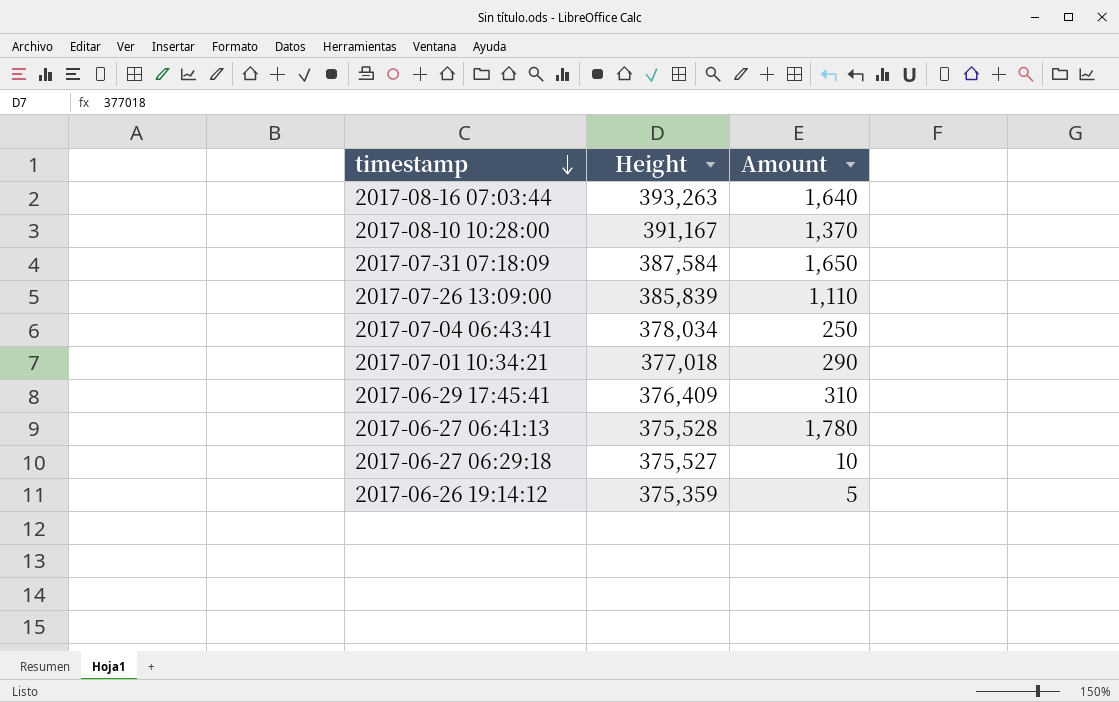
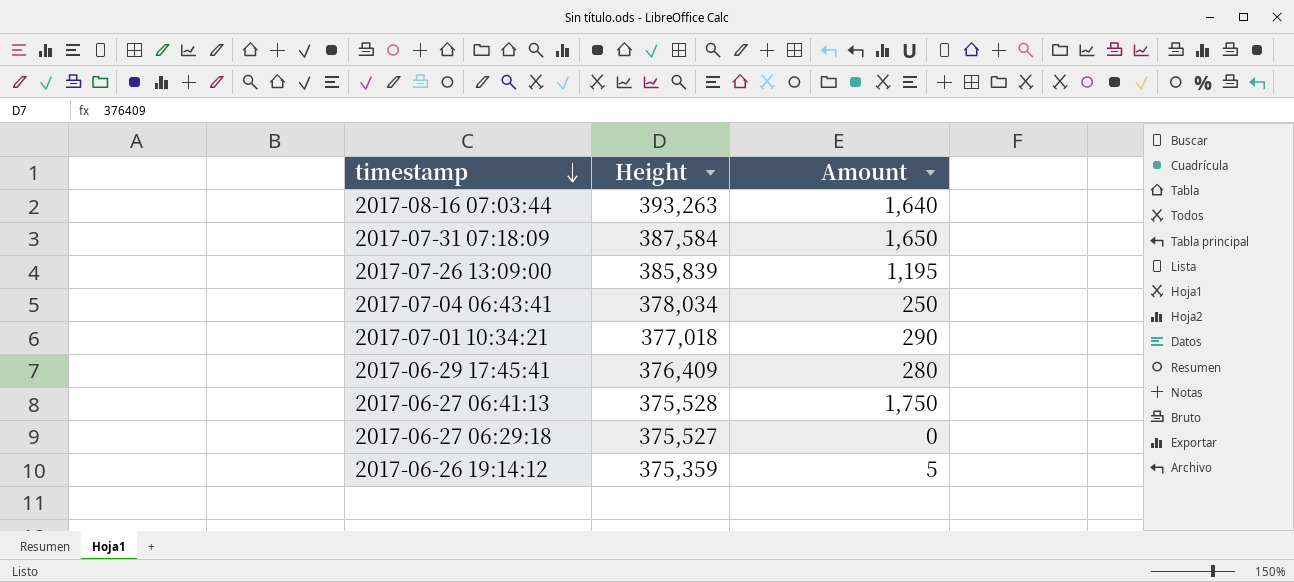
row 2017-08-10 10:28:00: 391,167 | 1,370 -> none
2017-07-26 13:09:00 | Amount: 1,110 -> 1,195
2017-06-29 17:45:41 | Amount: 310 -> 280
2017-06-27 06:41:13 | Amount: 1,780 -> 1,750
2017-06-27 06:29:18 | Amount: 10 -> 0

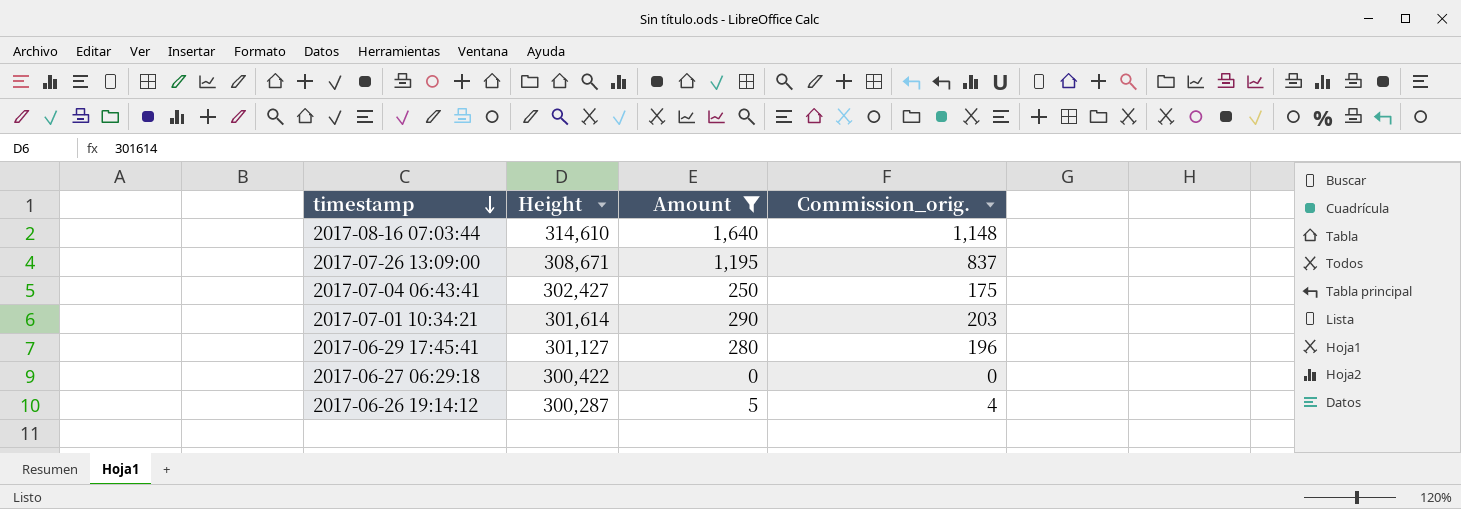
filter: none -> Amount <= 1,640
column Commission_orig. | formula: none -> [Amount] * 0.7
2017-08-16 07:03:44 | Height: 393,263 -> 314,610
2017-07-26 13:09:00 | Height: 385,839 -> 308,671
2017-07-04 06:43:41 | Height: 378,034 -> 302,427
2017-07-01 10:34:21 | Height: 377,018 -> 301,614
2017-06-29 17:45:41 | Height: 376,409 -> 301,127
2017-06-27 06:29:18 | Height: 375,527 -> 300,422
2017-06-26 19:14:12 | Height: 375,359 -> 300,287

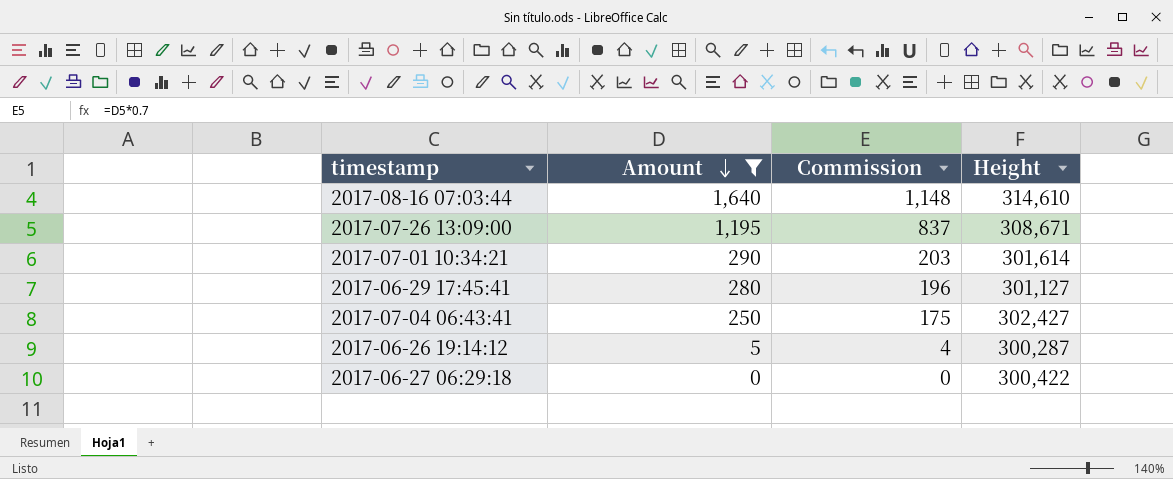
row order: timestamp descending -> Amount descending
column name: Commission_orig. -> Commission
column Height | position: 2 -> 4

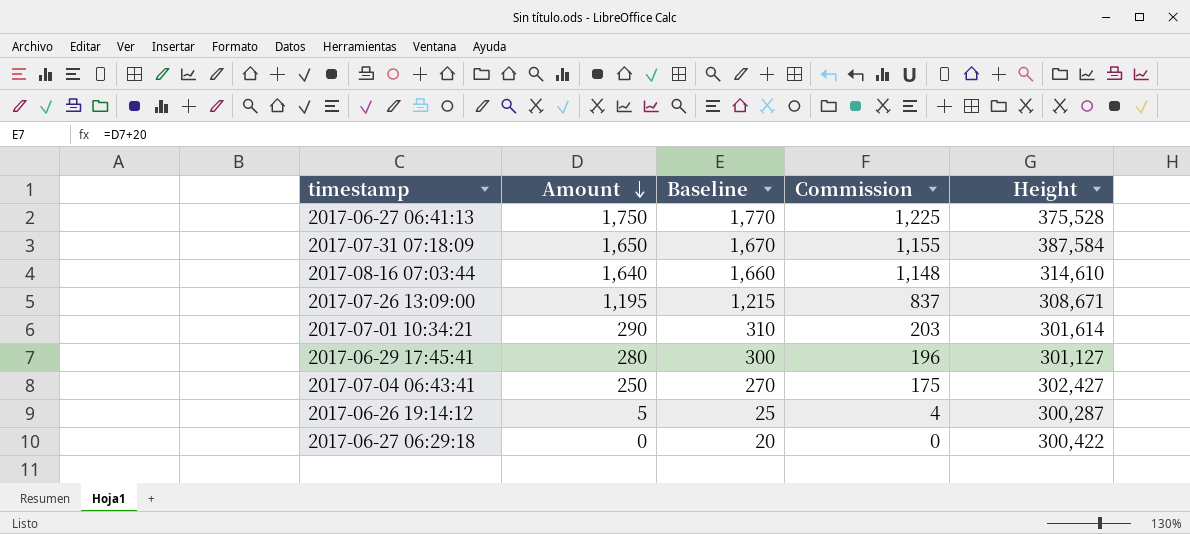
filter: Amount <= 1,640 -> none
column Baseline | formula: none -> [Amount] + 20

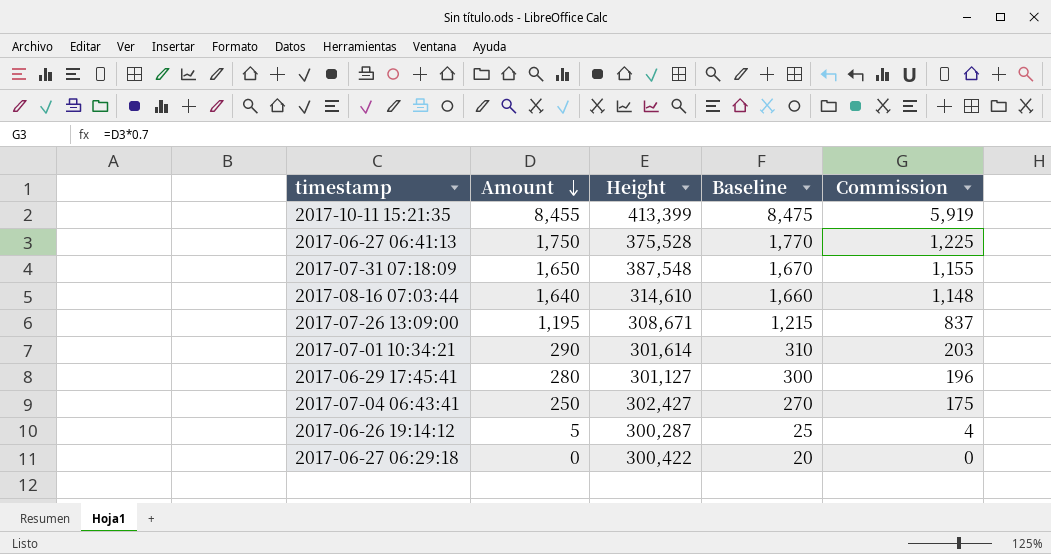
column Height | position: 5 -> 3
row 2017-10-11 15:21:35: none -> 8,455 | 413,399 | 8,475 | 5,919
2017-07-31 07:18:09 | Height: 387,584 -> 387,548

